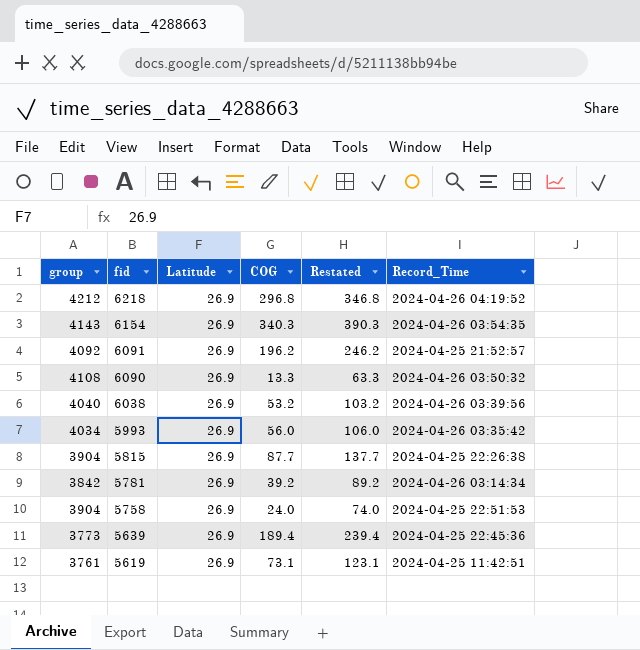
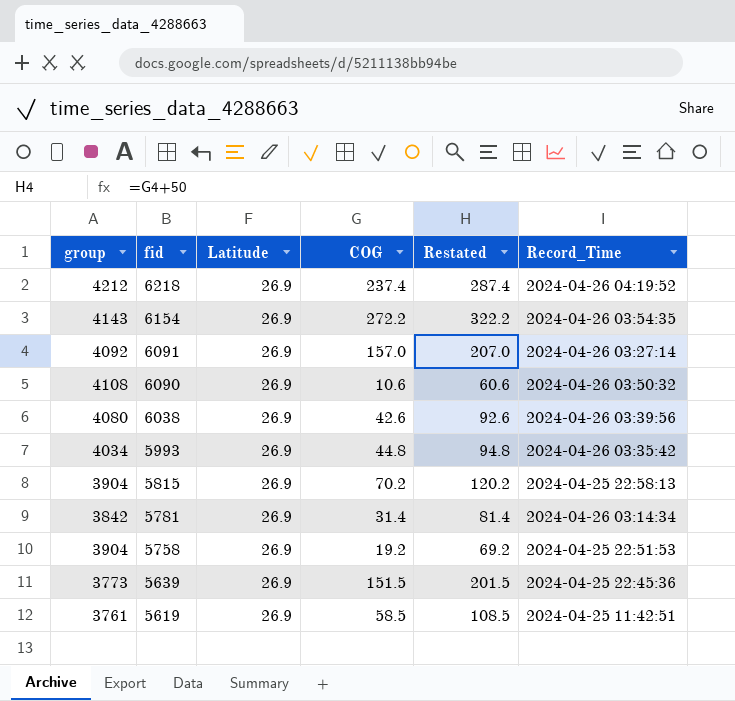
6218 | COG: 296.8 -> 237.4
6218 | Restated: 346.8 -> 287.4
6154 | COG: 340.3 -> 272.2
6154 | Restated: 390.3 -> 322.2
6091 | COG: 196.2 -> 157.0
6091 | Restated: 246.2 -> 207.0
6091 | Record_Time: 2024-04-25 21:52:57 -> 2024-04-26 03:27:14
6090 | COG: 13.3 -> 10.6
6090 | Restated: 63.3 -> 60.6
6038 | group: 4040 -> 4080
6038 | COG: 53.2 -> 42.6
6038 | Restated: 103.2 -> 92.6
5993 | COG: 56.0 -> 44.8
5993 | Restated: 106.0 -> 94.8
5815 | COG: 87.7 -> 70.2
5815 | Restated: 137.7 -> 120.2
5815 | Record_Time: 2024-04-25 22:26:38 -> 2024-04-25 22:58:13
5781 | COG: 39.2 -> 31.4
5781 | Restated: 89.2 -> 81.4
5758 | COG: 24.0 -> 19.2
5758 | Restated: 74.0 -> 69.2
5639 | COG: 189.4 -> 151.5
5639 | Restated: 239.4 -> 201.5
5619 | COG: 73.1 -> 58.5
5619 | Restated: 123.1 -> 108.5

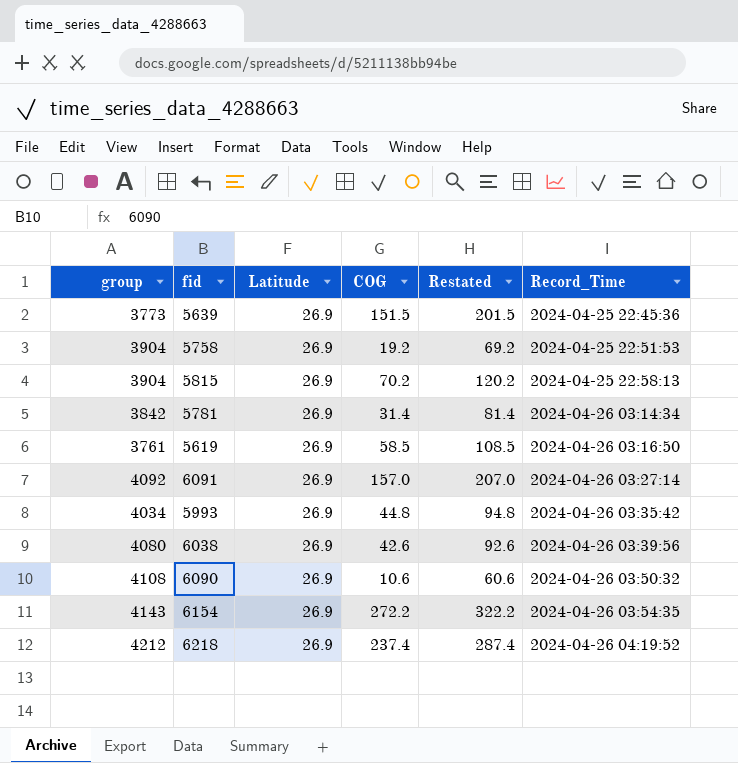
row order: fid descending -> Record_Time ascending
5619 | Record_Time: 2024-04-25 11:42:51 -> 2024-04-26 03:16:50

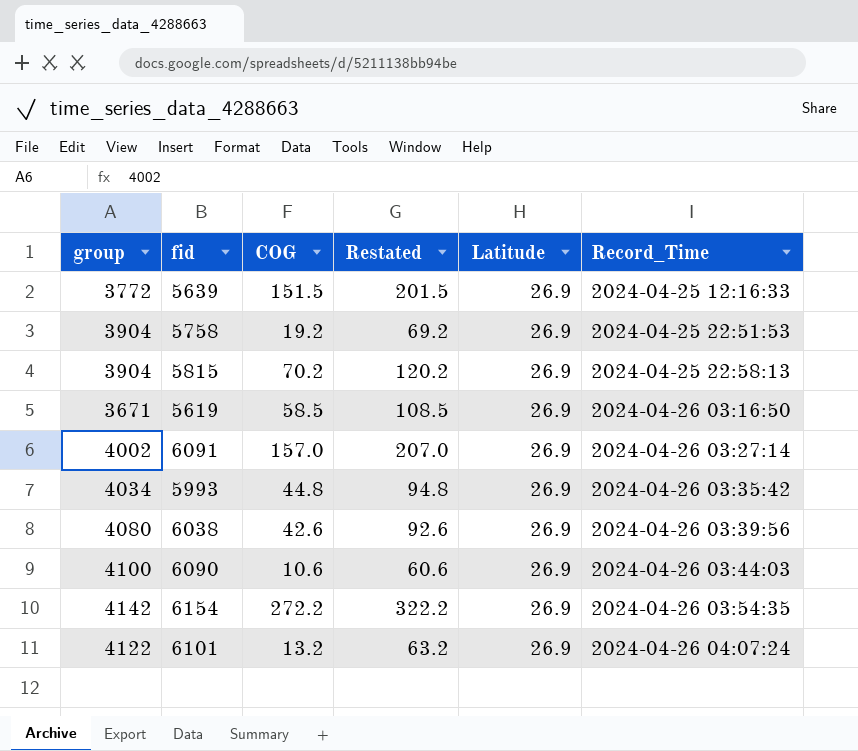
column Latitude | position: 3 -> 5
row 5781: 3842 | 26.9 | 31.4 | 81.4 | 2024-04-26 03:14:34 -> none
row 6218: 4212 | 26.9 | 237.4 | 287.4 | 2024-04-26 04:19:52 -> none
5639 | group: 3773 -> 3772
5639 | Record_Time: 2024-04-25 22:45:36 -> 2024-04-25 12:16:33
5619 | group: 3761 -> 3671
6091 | group: 4092 -> 4002
6090 | group: 4108 -> 4100
6090 | Record_Time: 2024-04-26 03:50:32 -> 2024-04-26 03:44:03
6154 | group: 4143 -> 4142
row 6101: none -> 4122 | 13.2 | 63.2 | 26.9 | 2024-04-26 04:07:24

